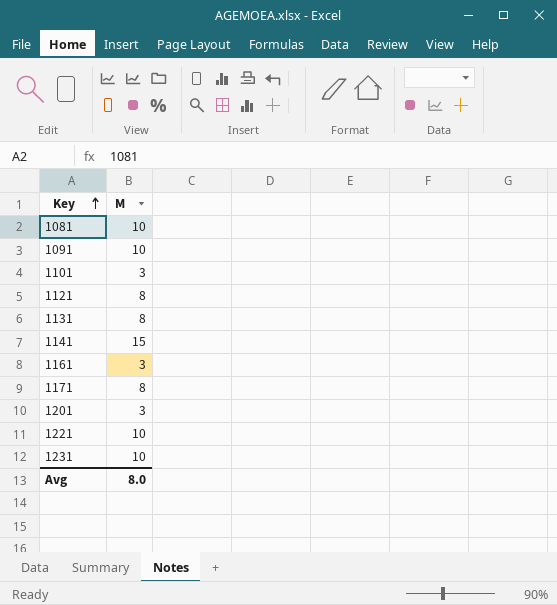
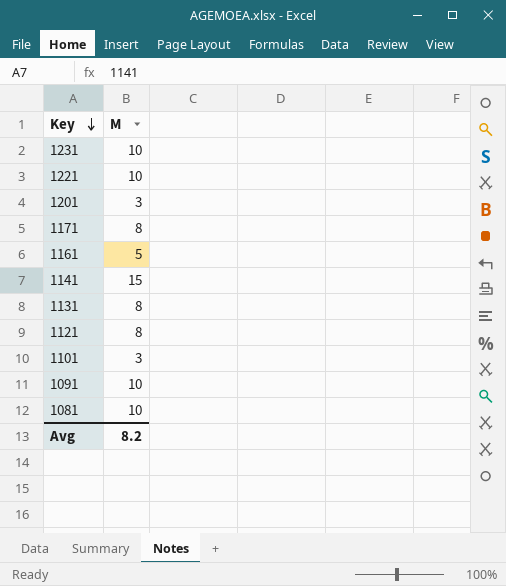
row order: Key ascending -> Key descending
1161 | M: 3 -> 5
Avg | M: 8.0 -> 8.2

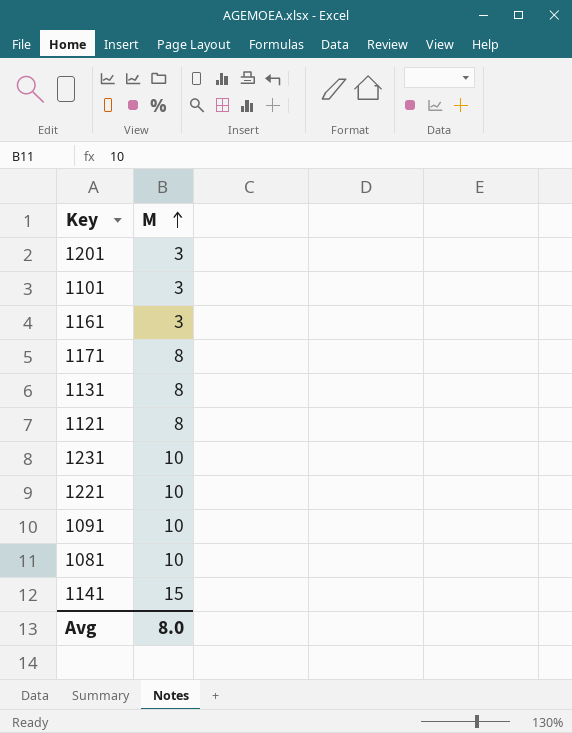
row order: Key descending -> M ascending
1161 | M: 5 -> 3
Avg | M: 8.2 -> 8.0

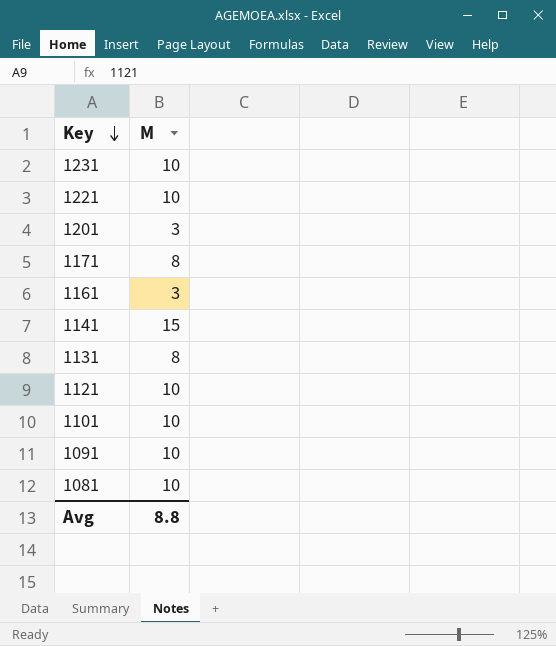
row order: M ascending -> Key descending
1121 | M: 8 -> 10
1101 | M: 3 -> 10
Avg | M: 8.0 -> 8.8

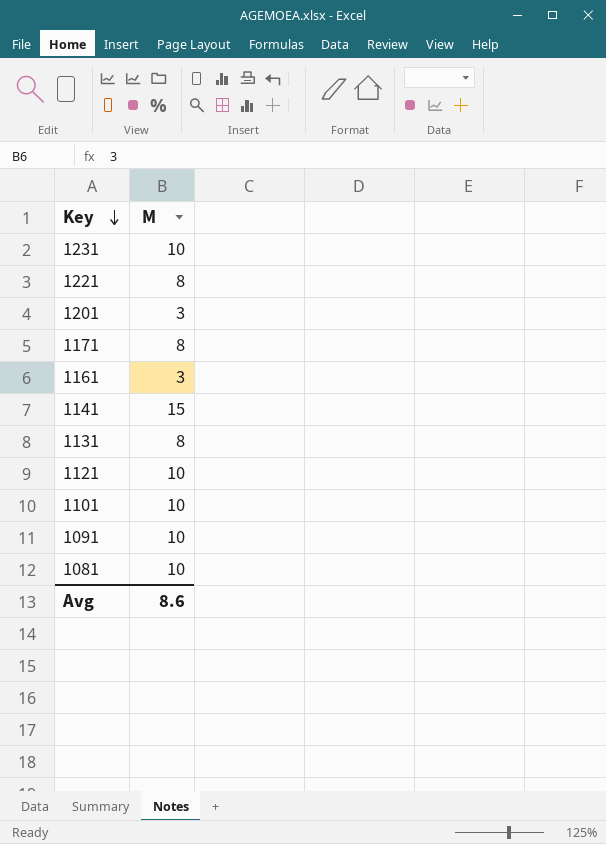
1221 | M: 10 -> 8
Avg | M: 8.8 -> 8.6

